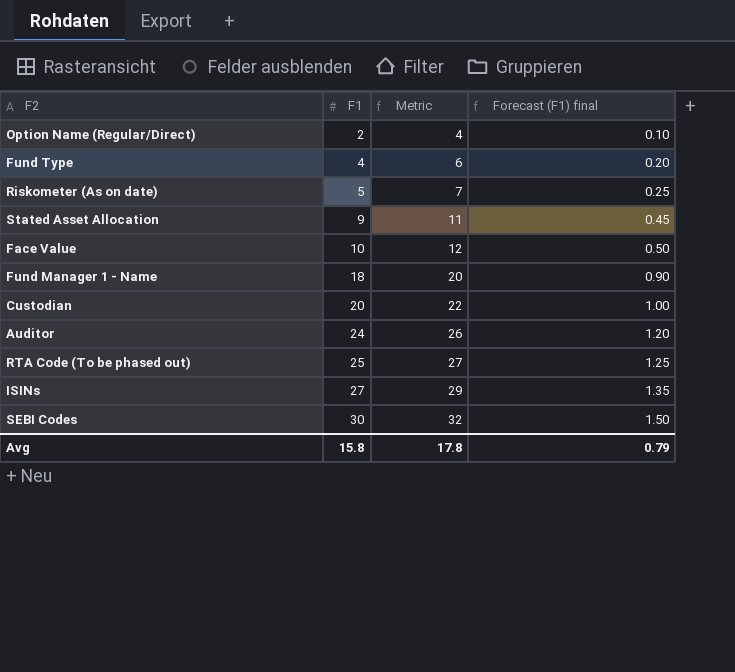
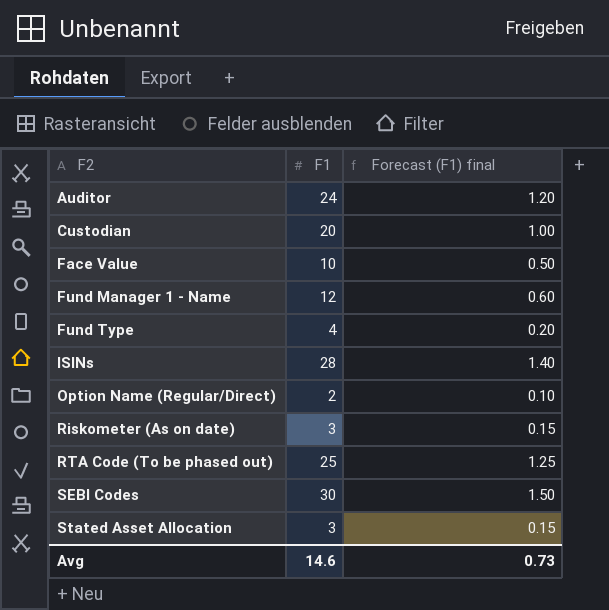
row order: F1 ascending -> F2 ascending
column Metric | formula: [F1] + 2 -> none
Fund Manager 1 - Name | F1: 18 -> 12
Fund Manager 1 - Name | Forecast (F1) final: 0.90 -> 0.60
ISINs | F1: 27 -> 28
ISINs | Forecast (F1) final: 1.35 -> 1.40
Riskometer (As on date) | F1: 5 -> 3
Riskometer (As on date) | Forecast (F1) final: 0.25 -> 0.15
Stated Asset Allocation | F1: 9 -> 3
Stated Asset Allocation | Forecast (F1) final: 0.45 -> 0.15
Avg | F1: 15.8 -> 14.6
Avg | Forecast (F1) final: 0.79 -> 0.73

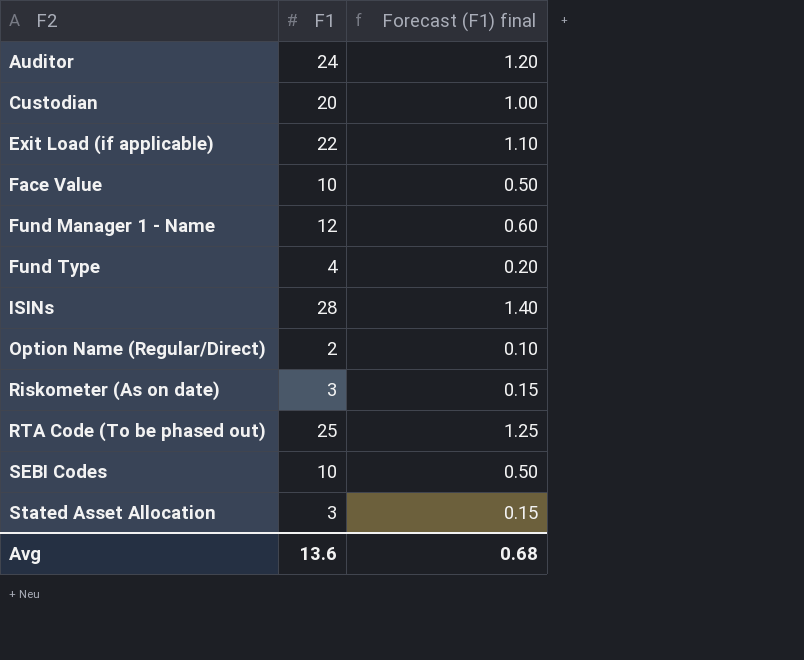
row Exit Load (if applicable): none -> 22 | 1.10
SEBI Codes | F1: 30 -> 10
SEBI Codes | Forecast (F1) final: 1.50 -> 0.50
Avg | F1: 14.6 -> 13.6
Avg | Forecast (F1) final: 0.73 -> 0.68

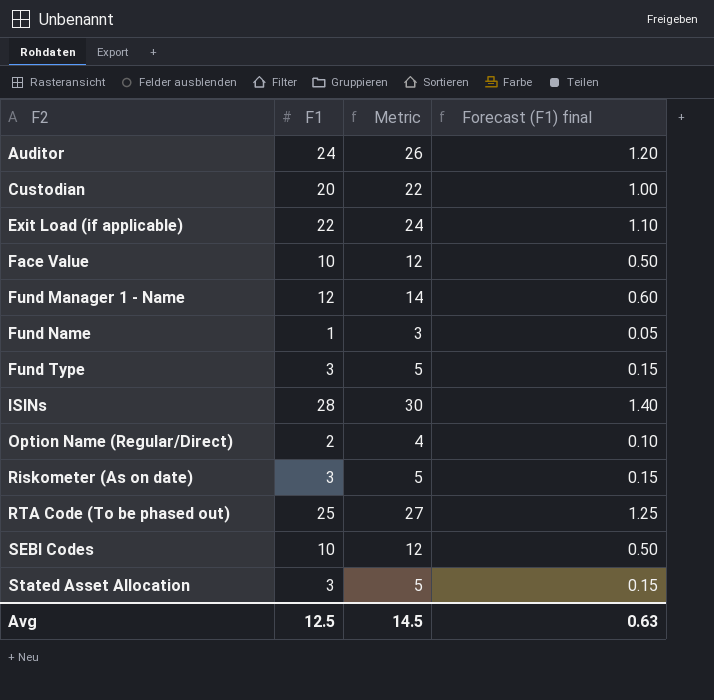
column Metric | formula: none -> [F1] + 2
row Fund Name: none -> 1 | 3 | 0.05
Fund Type | F1: 4 -> 3
Fund Type | Forecast (F1) final: 0.20 -> 0.15
Avg | F1: 13.6 -> 12.5
Avg | Forecast (F1) final: 0.68 -> 0.63

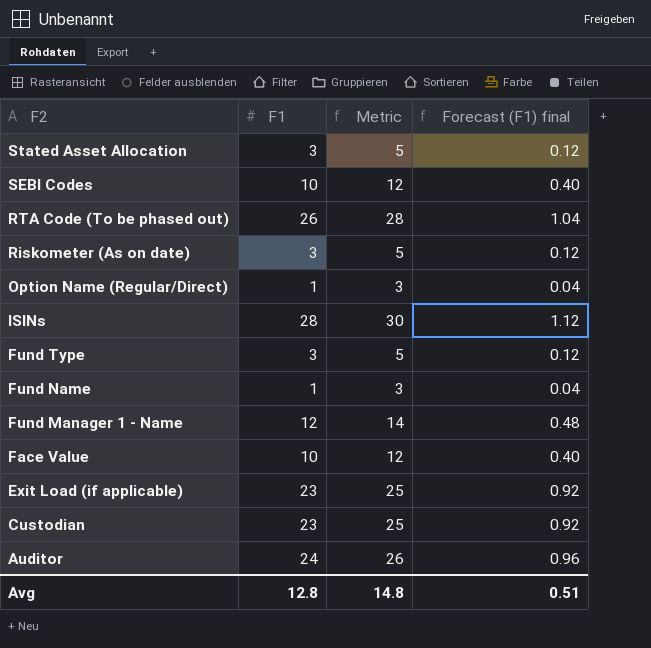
row order: F2 ascending -> F2 descending
column Forecast (F1) final | formula: [F1] * 0.05 -> [F1] * 0.04
RTA Code (To be phased out) | F1: 25 -> 26
RTA Code (To be phased out) | Metric: 27 -> 28
Option Name (Regular/Direct) | F1: 2 -> 1
Option Name (Regular/Direct) | Metric: 4 -> 3
Exit Load (if applicable) | F1: 22 -> 23
Exit Load (if applicable) | Metric: 24 -> 25
Custodian | F1: 20 -> 23
Custodian | Metric: 22 -> 25
Avg | F1: 12.5 -> 12.8
Avg | Metric: 14.5 -> 14.8
Avg | Forecast (F1) final: 0.63 -> 0.51

